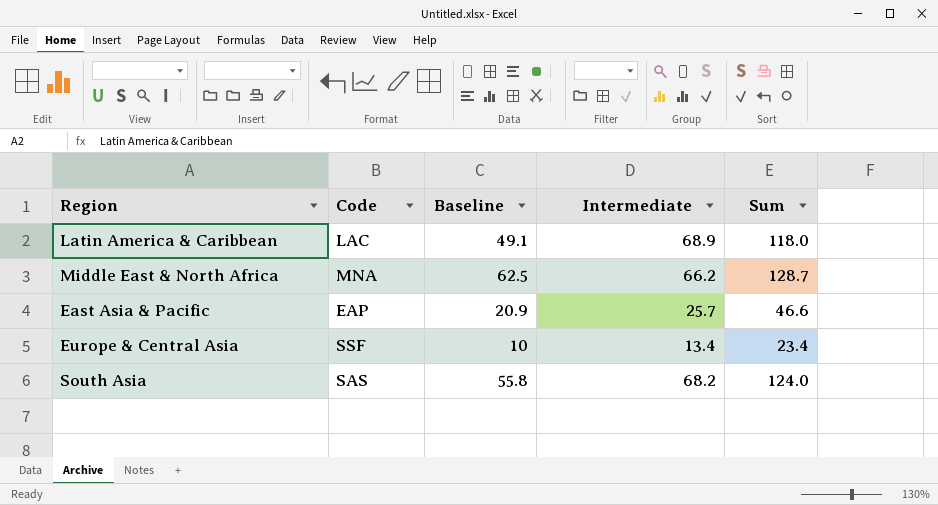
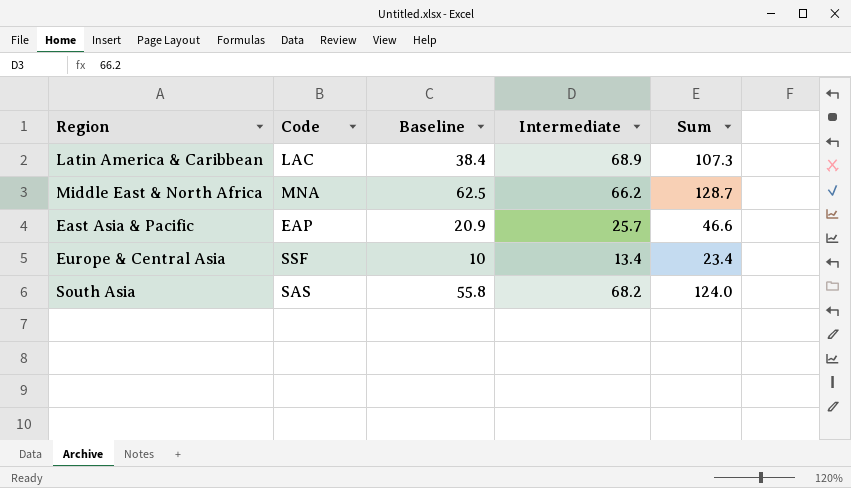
Latin America & Caribbean | Baseline: 49.1 -> 38.4
Latin America & Caribbean | Sum: 118.0 -> 107.3

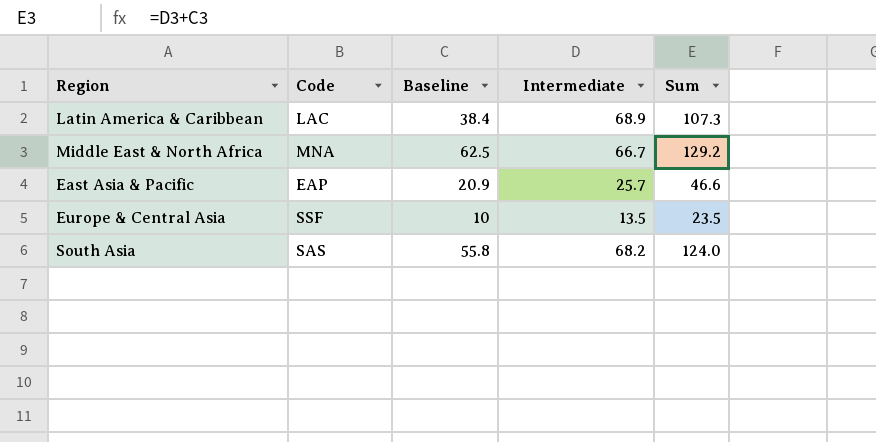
Middle East & North Africa | Intermediate: 66.2 -> 66.7
Middle East & North Africa | Sum: 128.7 -> 129.2
Europe & Central Asia | Intermediate: 13.4 -> 13.5
Europe & Central Asia | Sum: 23.4 -> 23.5

